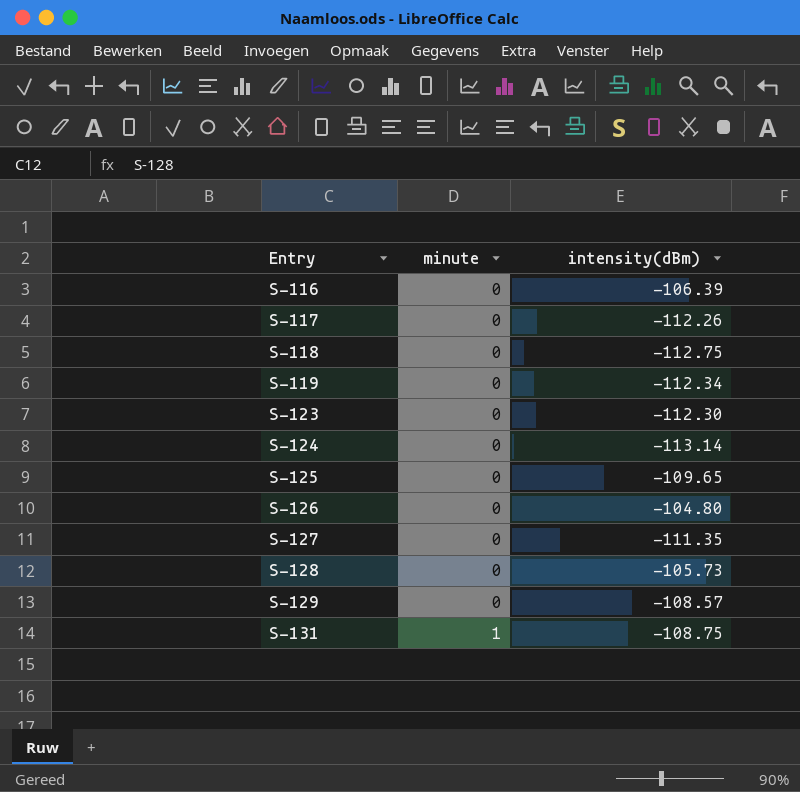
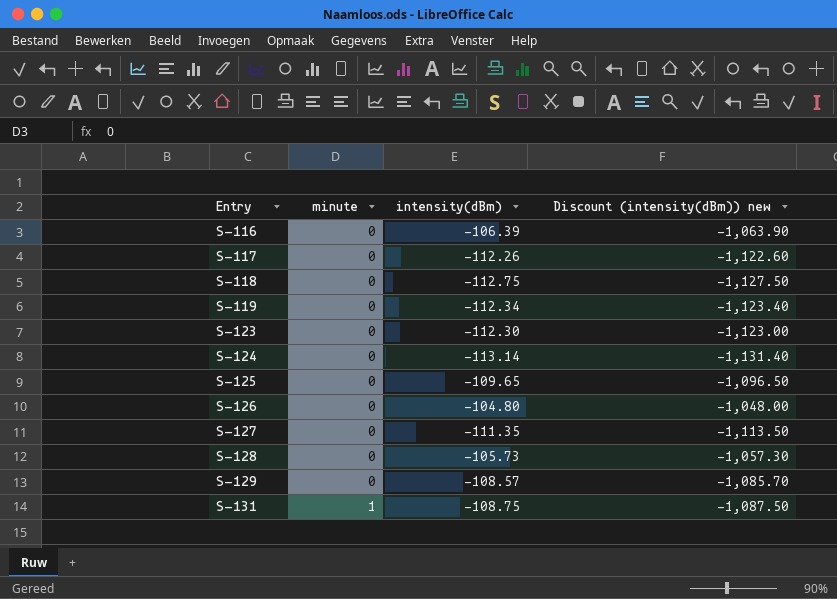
column Discount (intensity(dBm)) new | formula: none -> [intensity(dBm)] * 10

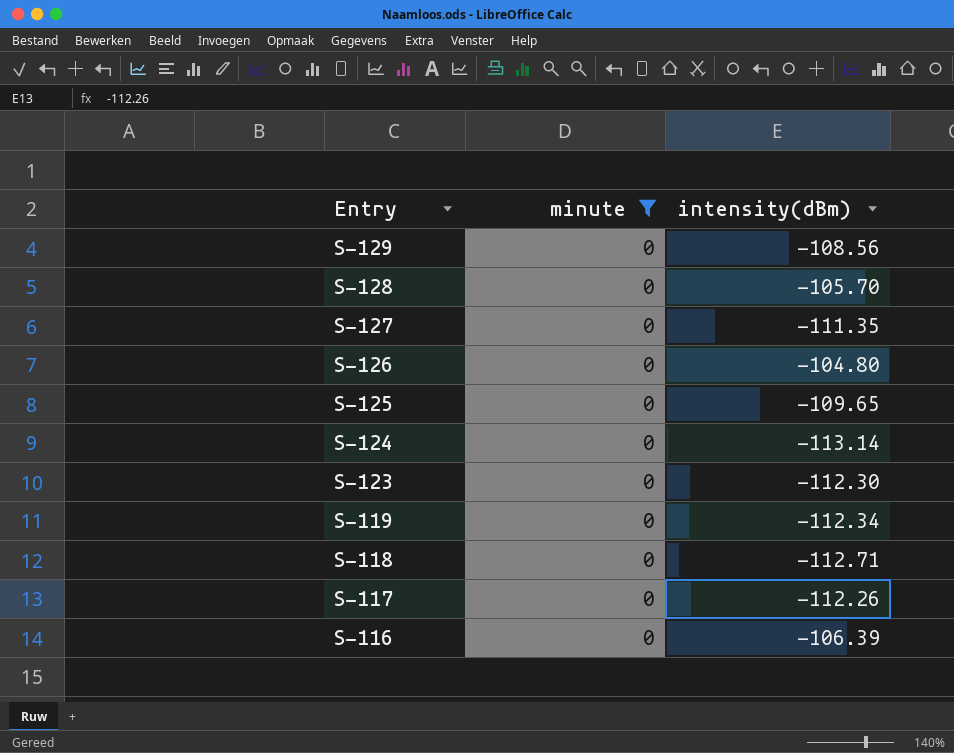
filter: none -> minute = 0
row order: Entry ascending -> Entry descending
column Discount (intensity(dBm)) new | formula: [intensity(dBm)] * 10 -> none
S-129 | intensity(dBm): -108.57 -> -108.56
S-128 | intensity(dBm): -105.73 -> -105.70
S-118 | intensity(dBm): -112.75 -> -112.71

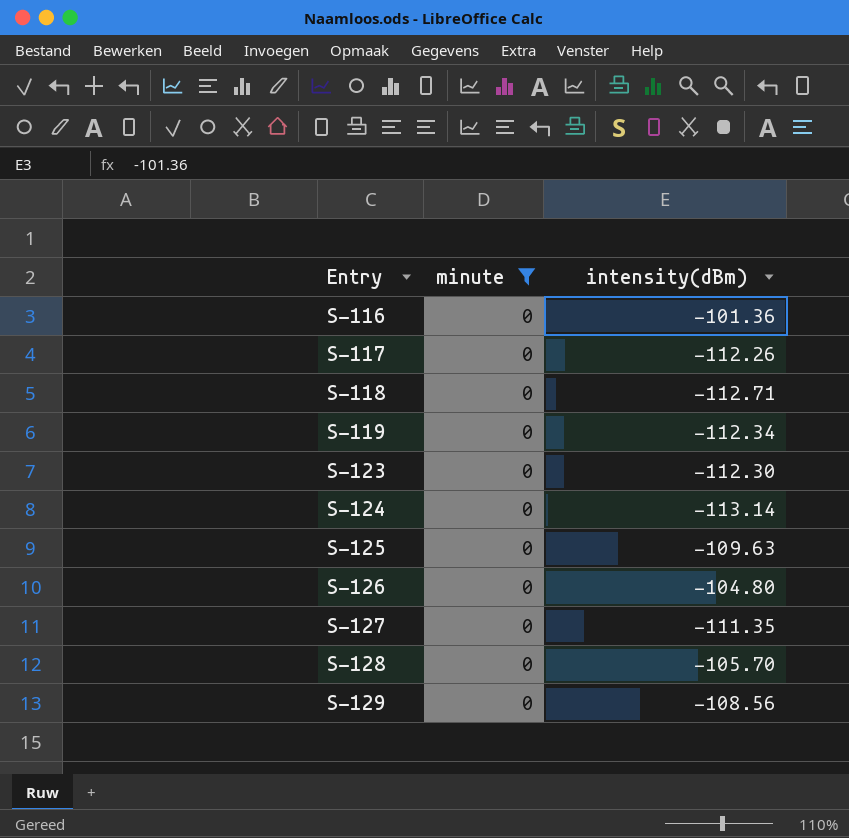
row order: Entry descending -> Entry ascending
S-116 | intensity(dBm): -106.39 -> -101.36
S-125 | intensity(dBm): -109.65 -> -109.63

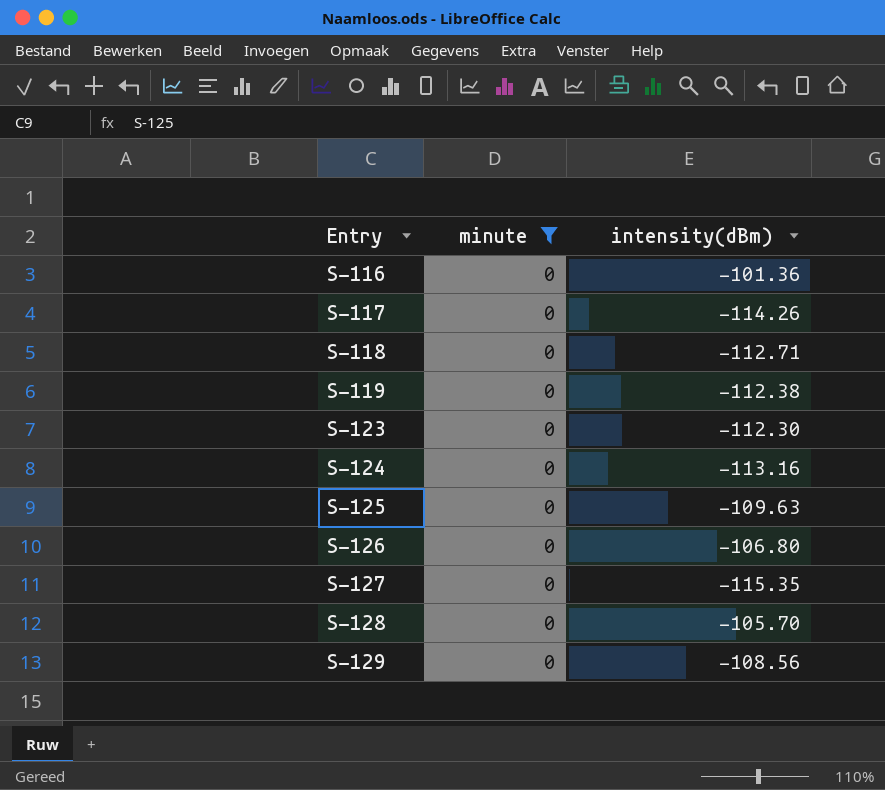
S-117 | intensity(dBm): -112.26 -> -114.26
S-119 | intensity(dBm): -112.34 -> -112.38
S-124 | intensity(dBm): -113.14 -> -113.16
S-126 | intensity(dBm): -104.80 -> -106.80
S-127 | intensity(dBm): -111.35 -> -115.35

